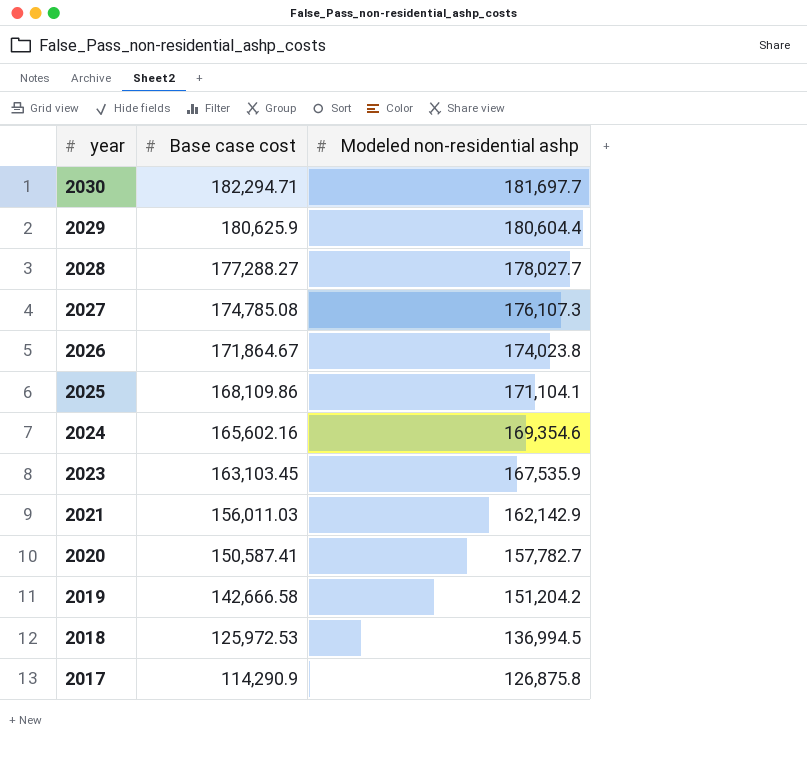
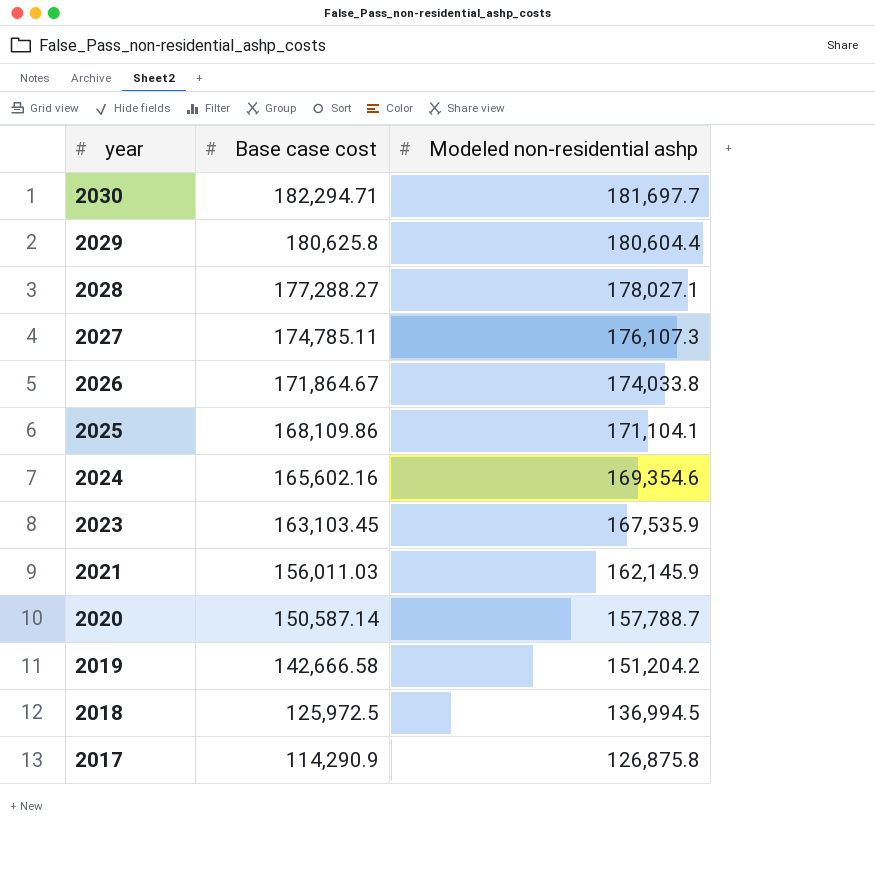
2029 | Base case cost: 180,625.9 -> 180,625.8
2028 | Modeled non-residential ashp: 178,027.7 -> 178,027.1
2027 | Base case cost: 174,785.08 -> 174,785.11
2026 | Modeled non-residential ashp: 174,023.8 -> 174,033.8
2021 | Modeled non-residential ashp: 162,142.9 -> 162,145.9
2020 | Base case cost: 150,587.41 -> 150,587.14
2020 | Modeled non-residential ashp: 157,782.7 -> 157,788.7
2018 | Base case cost: 125,972.53 -> 125,972.5

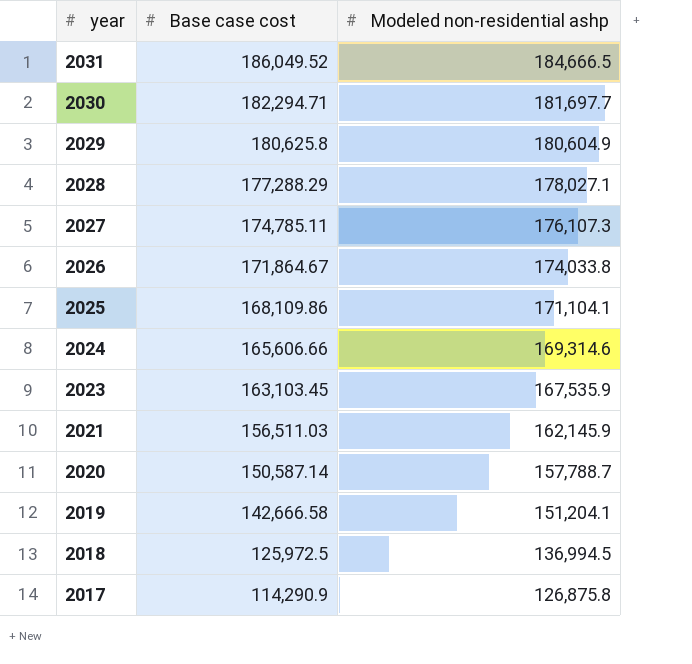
row 2031: none -> 186,049.52 | 184,666.5
2029 | Modeled non-residential ashp: 180,604.4 -> 180,604.9
2028 | Base case cost: 177,288.27 -> 177,288.29
2024 | Base case cost: 165,602.16 -> 165,606.66
2024 | Modeled non-residential ashp: 169,354.6 -> 169,314.6
2021 | Base case cost: 156,011.03 -> 156,511.03
2019 | Modeled non-residential ashp: 151,204.2 -> 151,204.1

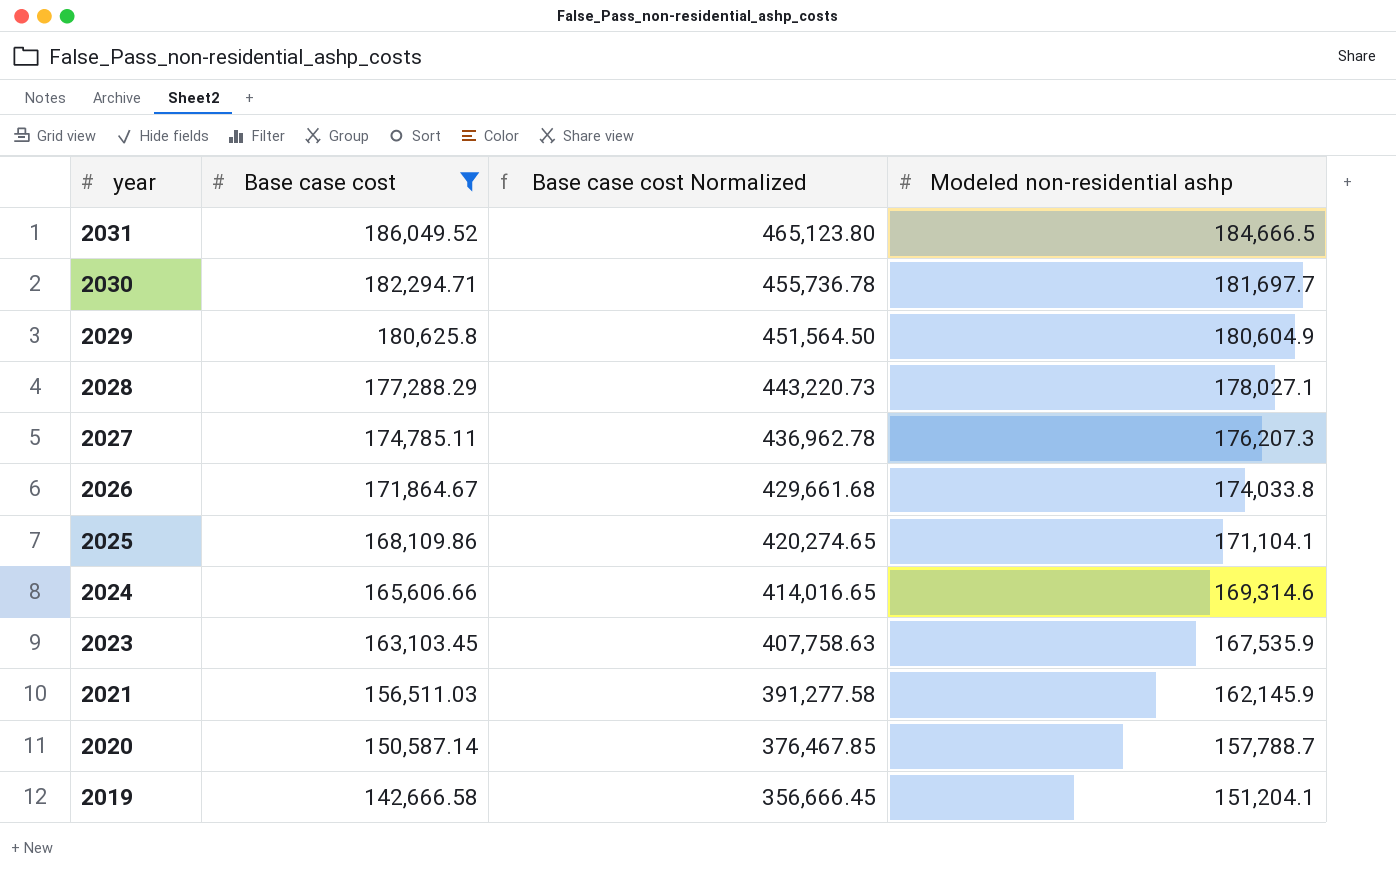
filter: none -> Base case cost >= 142,666.58
column Base case cost Normalized | formula: none -> [Base case cost] * 2.5
2027 | Modeled non-residential ashp: 176,107.3 -> 176,207.3

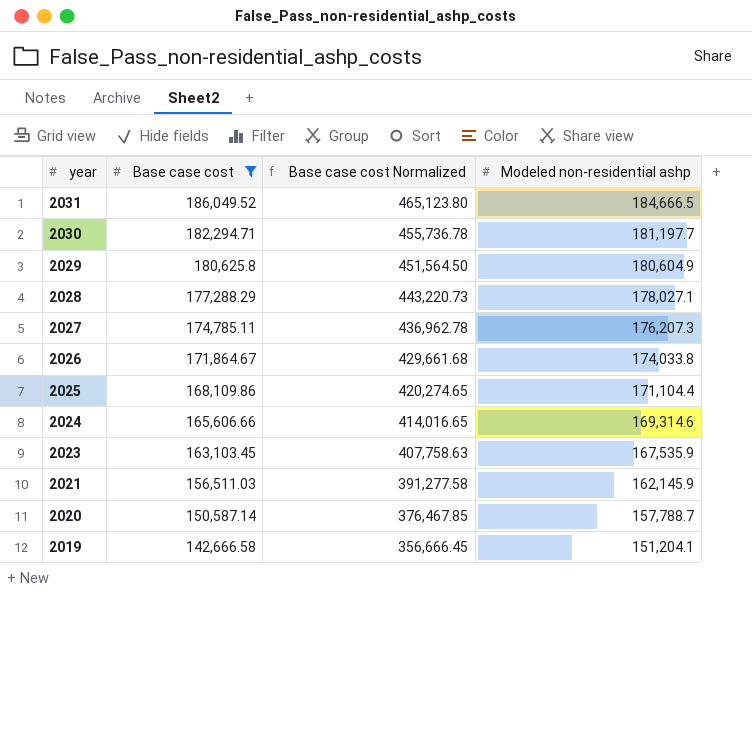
2030 | Modeled non-residential ashp: 181,697.7 -> 181,197.7
2025 | Modeled non-residential ashp: 171,104.1 -> 171,104.4

